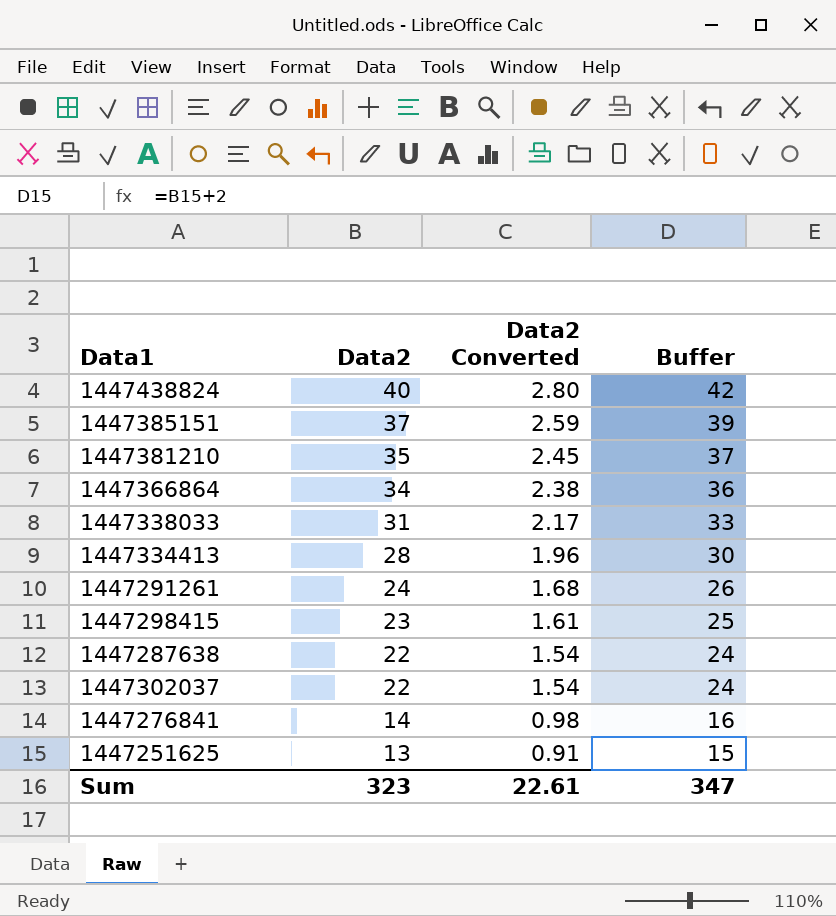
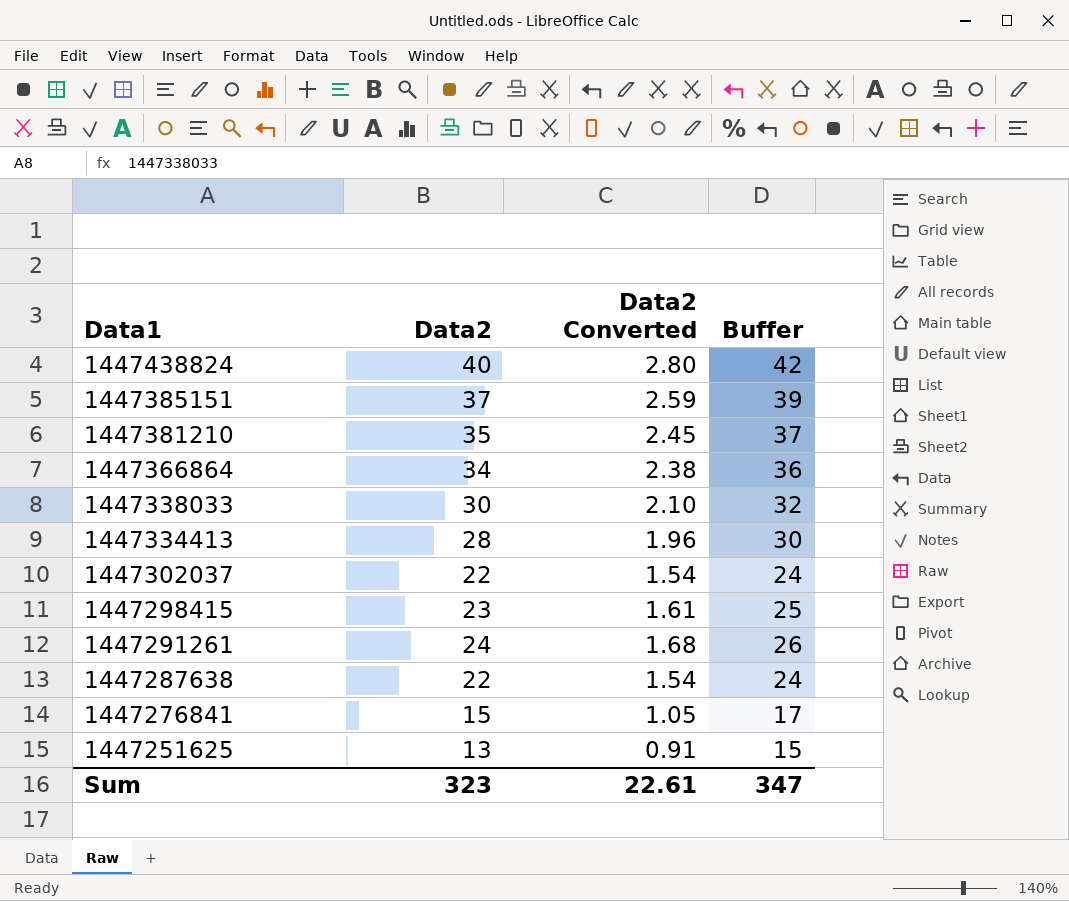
row order: Data2 descending -> Data1 descending
1447338033 | Data2: 31 -> 30
1447338033 | Data2 Converted: 2.17 -> 2.10
1447338033 | Buffer: 33 -> 32
1447276841 | Data2: 14 -> 15
1447276841 | Data2 Converted: 0.98 -> 1.05
1447276841 | Buffer: 16 -> 17

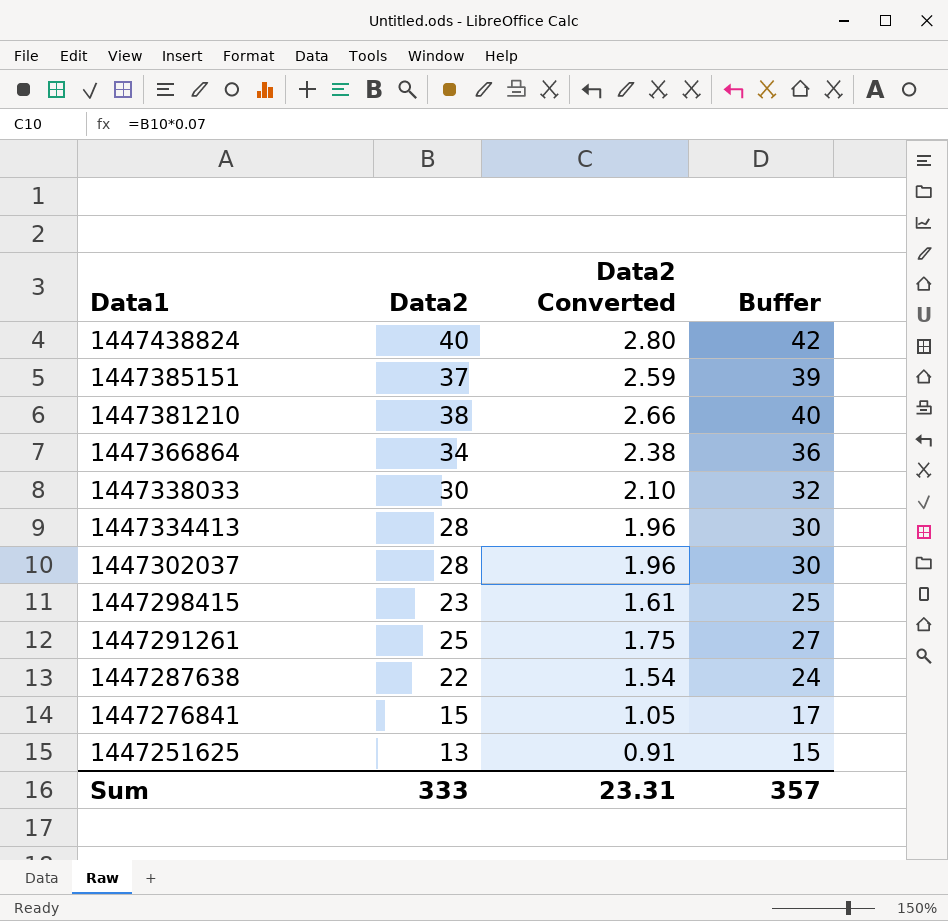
1447381210 | Data2: 35 -> 38
1447381210 | Data2 Converted: 2.45 -> 2.66
1447381210 | Buffer: 37 -> 40
1447302037 | Data2: 22 -> 28
1447302037 | Data2 Converted: 1.54 -> 1.96
1447302037 | Buffer: 24 -> 30
1447291261 | Data2: 24 -> 25
1447291261 | Data2 Converted: 1.68 -> 1.75
1447291261 | Buffer: 26 -> 27
Sum | Data2: 323 -> 333
Sum | Data2 Converted: 22.61 -> 23.31
Sum | Buffer: 347 -> 357

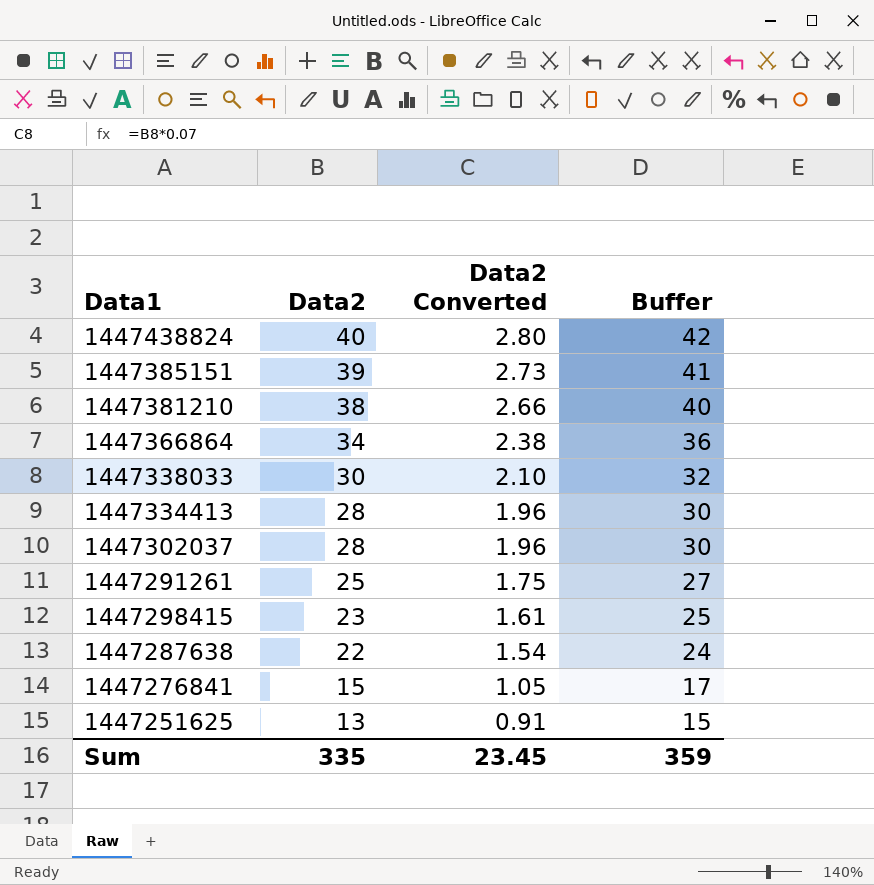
row order: Data1 descending -> Data2 descending
1447385151 | Data2: 37 -> 39
1447385151 | Data2 Converted: 2.59 -> 2.73
1447385151 | Buffer: 39 -> 41
Sum | Data2: 333 -> 335
Sum | Data2 Converted: 23.31 -> 23.45
Sum | Buffer: 357 -> 359

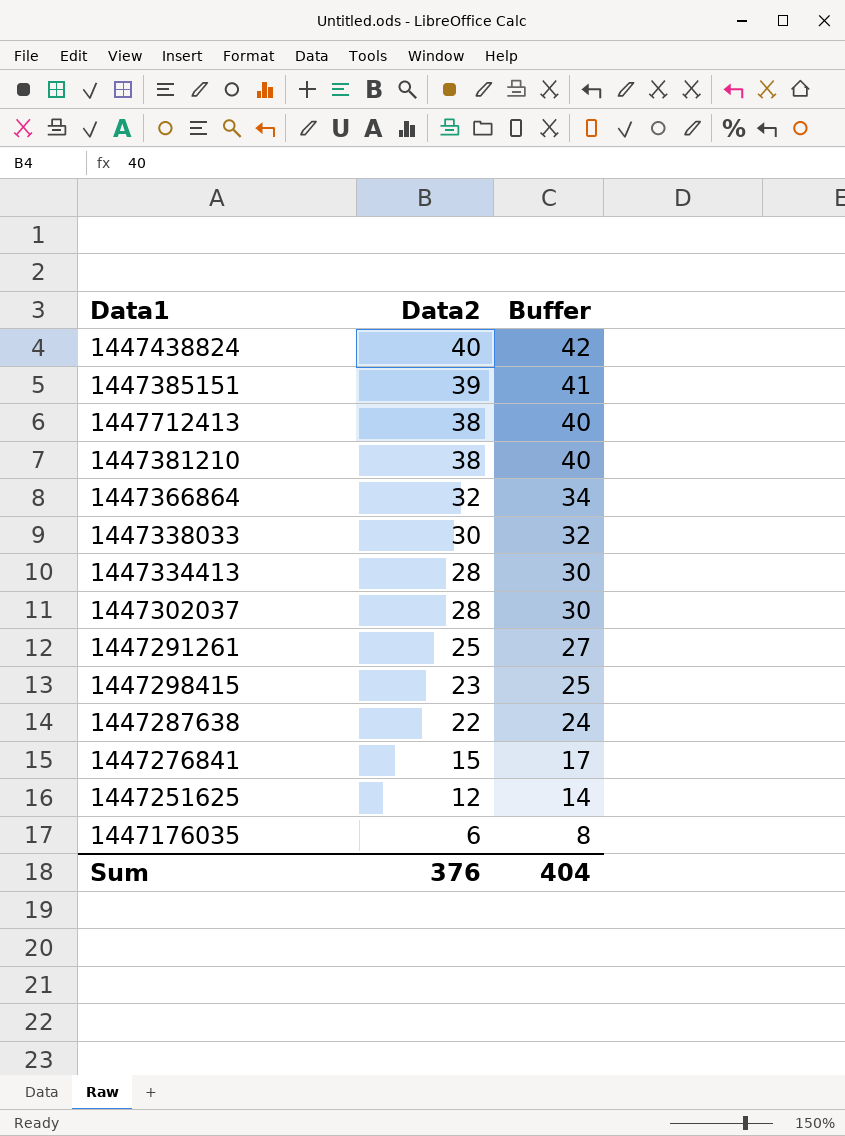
column Data2 Converted | formula: [Data2] * 0.07 -> none
row 1447712413: none -> 38 | 40
1447366864 | Data2: 34 -> 32
1447366864 | Buffer: 36 -> 34
1447251625 | Data2: 13 -> 12
1447251625 | Buffer: 15 -> 14
row 1447176035: none -> 6 | 8
Sum | Data2: 335 -> 376
Sum | Buffer: 359 -> 404

